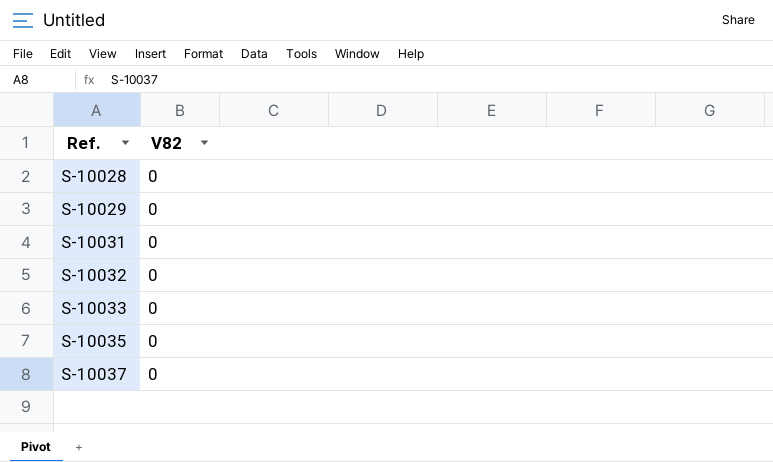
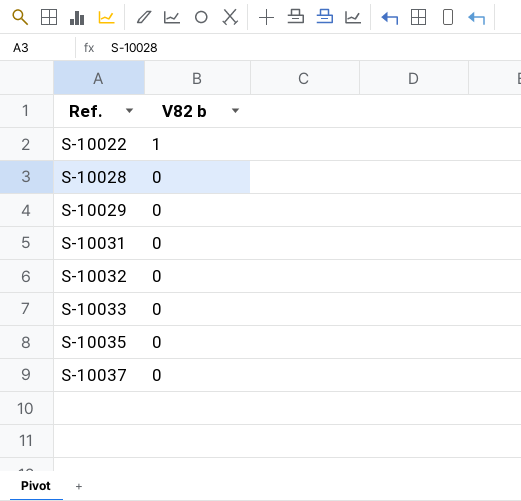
column name: V82 -> V82 b
row S-10022: none -> 1

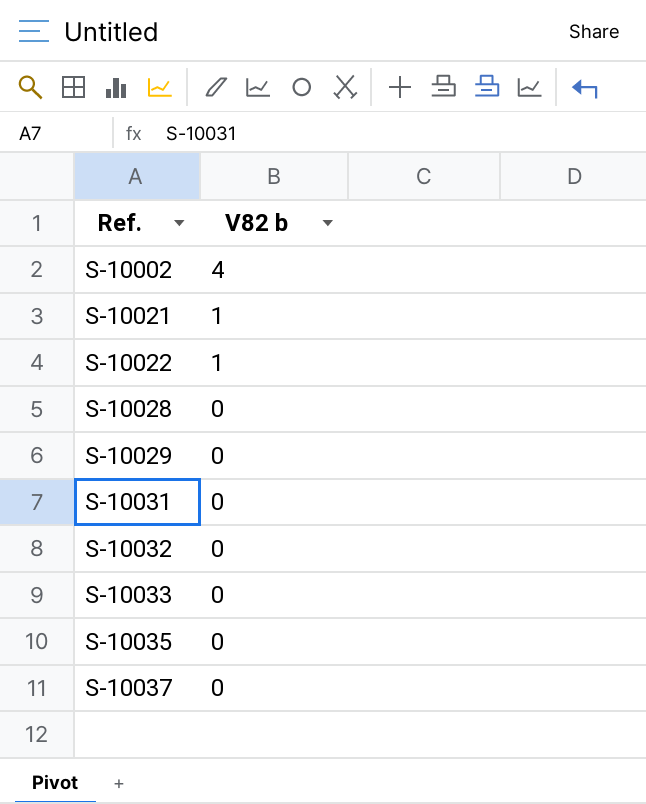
row S-10002: none -> 4
row S-10021: none -> 1

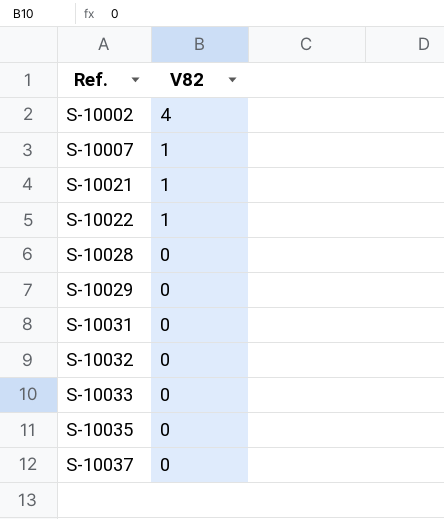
column name: V82 b -> V82
row S-10007: none -> 1

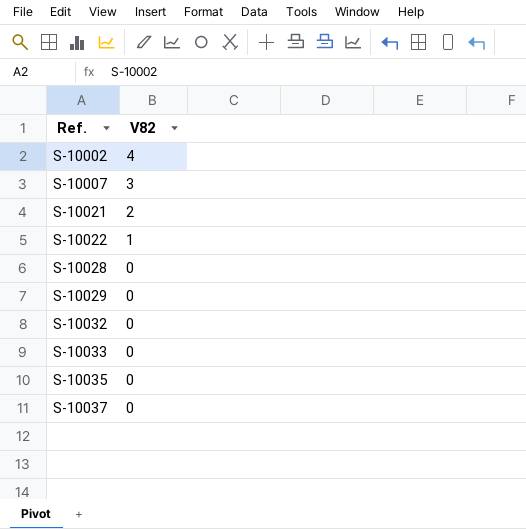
row S-10031: 0 -> none
S-10007 | V82: 1 -> 3
S-10021 | V82: 1 -> 2

